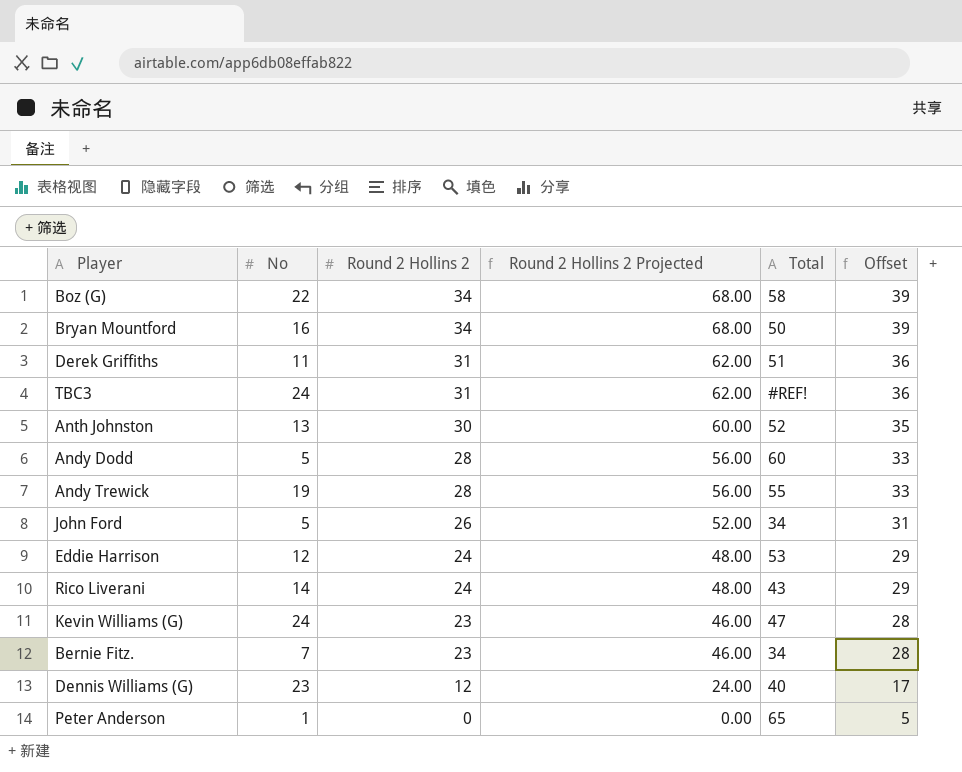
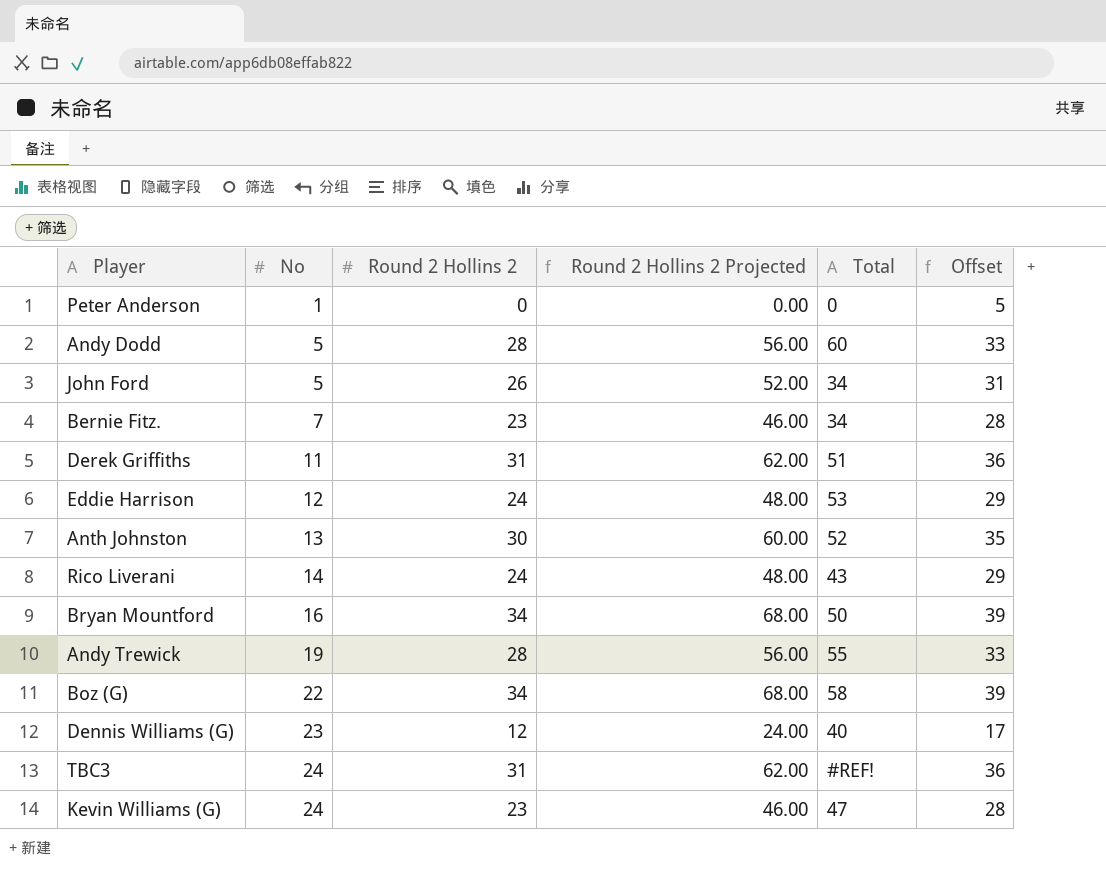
row order: Round 2 Hollins 2 descending -> No ascending
Peter Anderson | Total: 65 -> 0

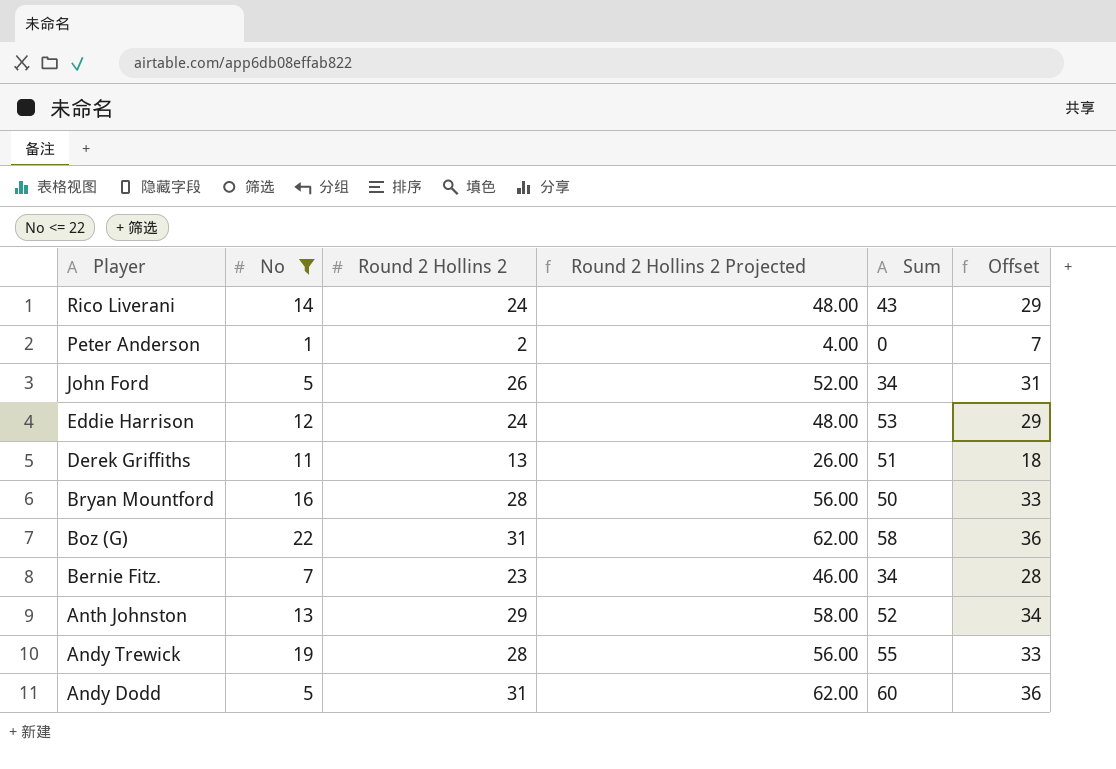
filter: none -> No <= 22
row order: No ascending -> Player descending
column name: Total -> Sum
Peter Anderson | Round 2 Hollins 2: 0 -> 2
Peter Anderson | Round 2 Hollins 2 Projected: 0.00 -> 4.00
Peter Anderson | Offset: 5 -> 7
Derek Griffiths | Round 2 Hollins 2: 31 -> 13
Derek Griffiths | Round 2 Hollins 2 Projected: 62.00 -> 26.00
Derek Griffiths | Offset: 36 -> 18
Bryan Mountford | Round 2 Hollins 2: 34 -> 28
Bryan Mountford | Round 2 Hollins 2 Projected: 68.00 -> 56.00
Bryan Mountford | Offset: 39 -> 33
Boz (G) | Round 2 Hollins 2: 34 -> 31
Boz (G) | Round 2 Hollins 2 Projected: 68.00 -> 62.00
Boz (G) | Offset: 39 -> 36
Anth Johnston | Round 2 Hollins 2: 30 -> 29
Anth Johnston | Round 2 Hollins 2 Projected: 60.00 -> 58.00
Anth Johnston | Offset: 35 -> 34
Andy Dodd | Round 2 Hollins 2: 28 -> 31
Andy Dodd | Round 2 Hollins 2 Projected: 56.00 -> 62.00
Andy Dodd | Offset: 33 -> 36

